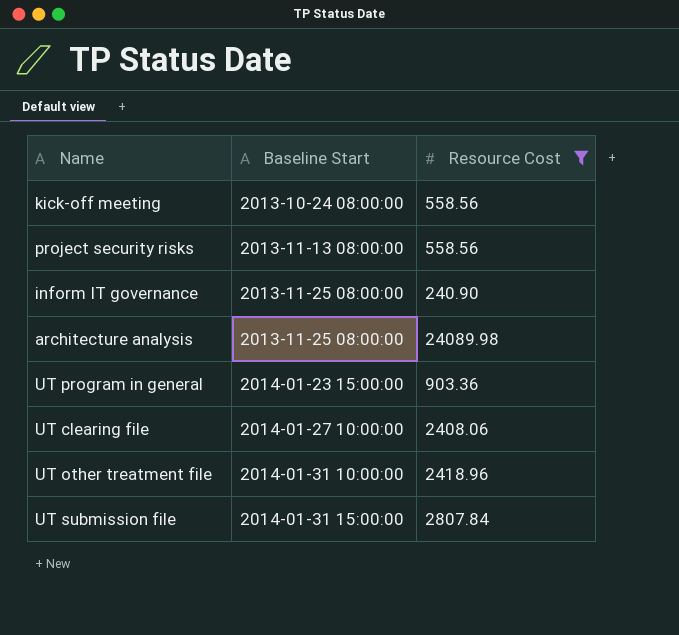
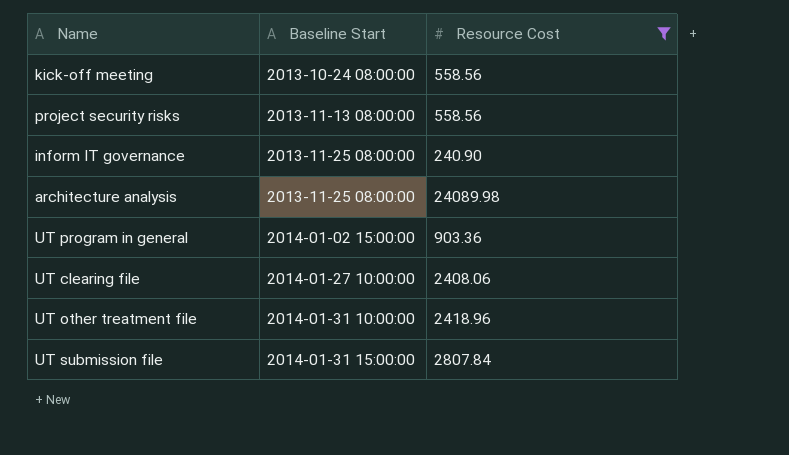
UT program in general | Baseline Start: 2014-01-23 15:00:00 -> 2014-01-02 15:00:00

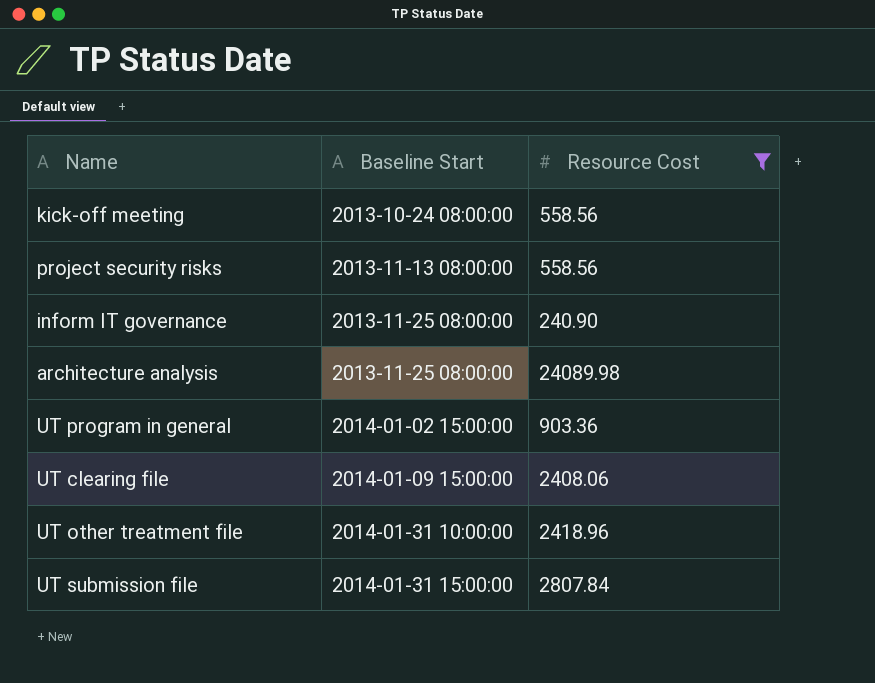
UT clearing file | Baseline Start: 2014-01-27 10:00:00 -> 2014-01-09 15:00:00

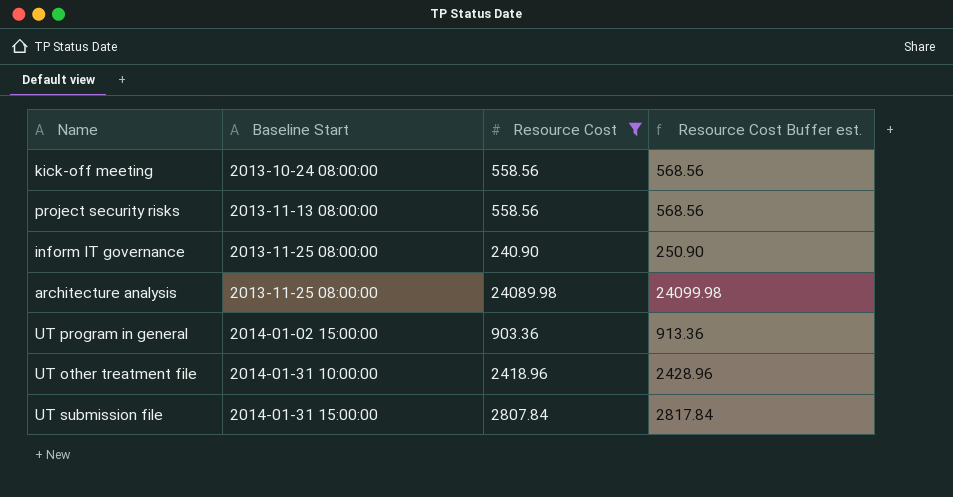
column Resource Cost Buffer est. | formula: none -> [Resource Cost] + 10
row UT clearing file: 2014-01-09 15:00:00 | 2408.06 -> none

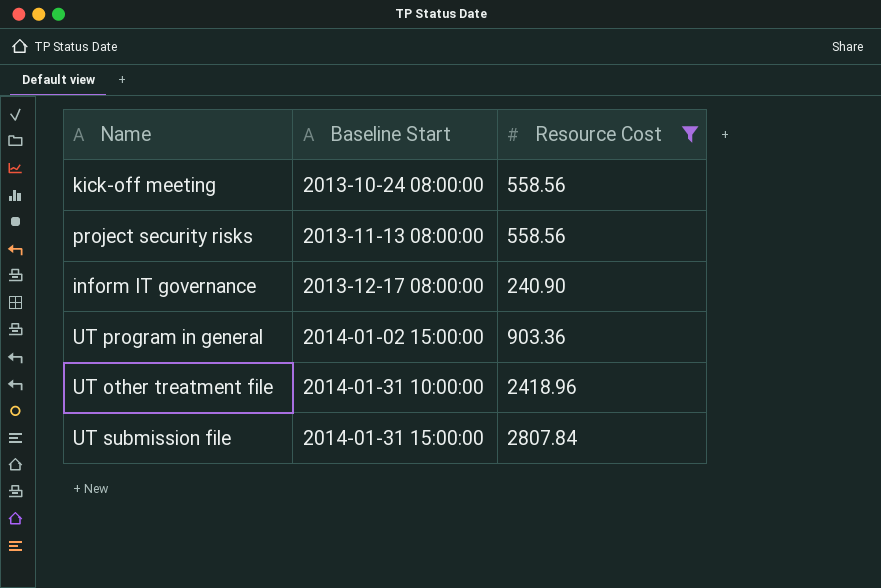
column Resource Cost Buffer est. | formula: [Resource Cost] + 10 -> none
row architecture analysis: 2013-11-25 08:00:00 | 24089.98 | 24099.98 -> none
inform IT governance | Baseline Start: 2013-11-25 08:00:00 -> 2013-12-17 08:00:00

